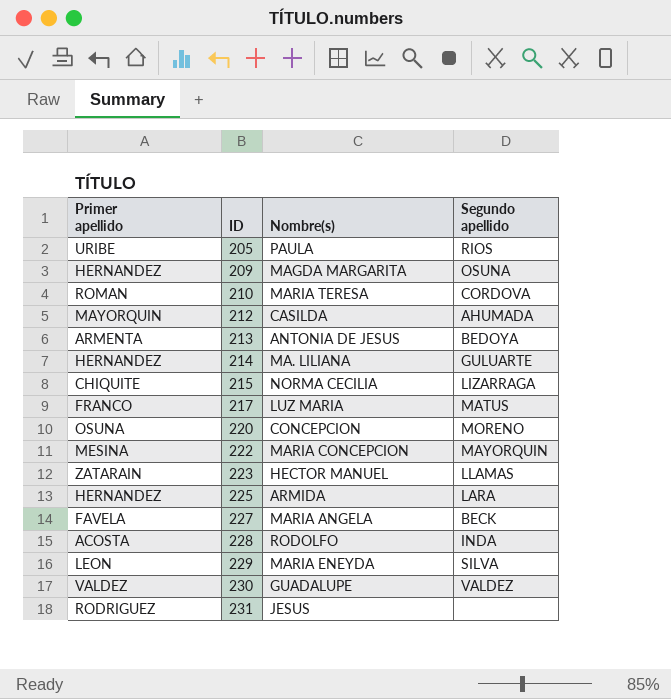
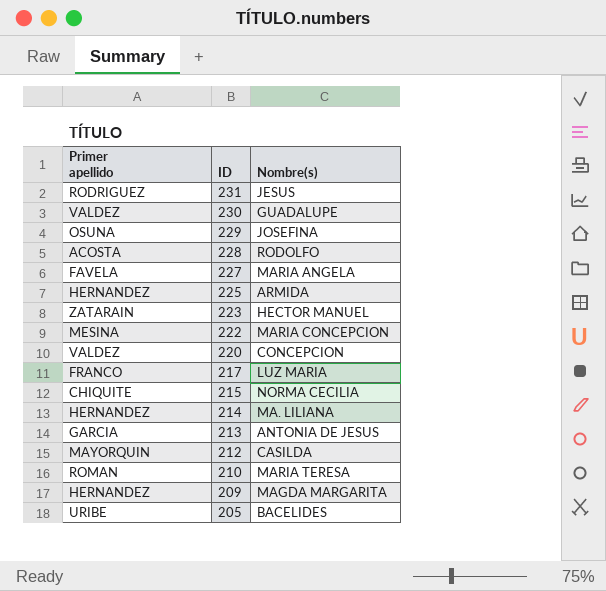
row order: ID ascending -> ID descending
column Segundo apellido | position: 4 -> none
229 | Primer apellido: LEON -> OSUNA
229 | Nombre(s): MARIA ENEYDA -> JOSEFINA
220 | Primer apellido: OSUNA -> VALDEZ
213 | Primer apellido: ARMENTA -> GARCIA
205 | Nombre(s): PAULA -> BACELIDES

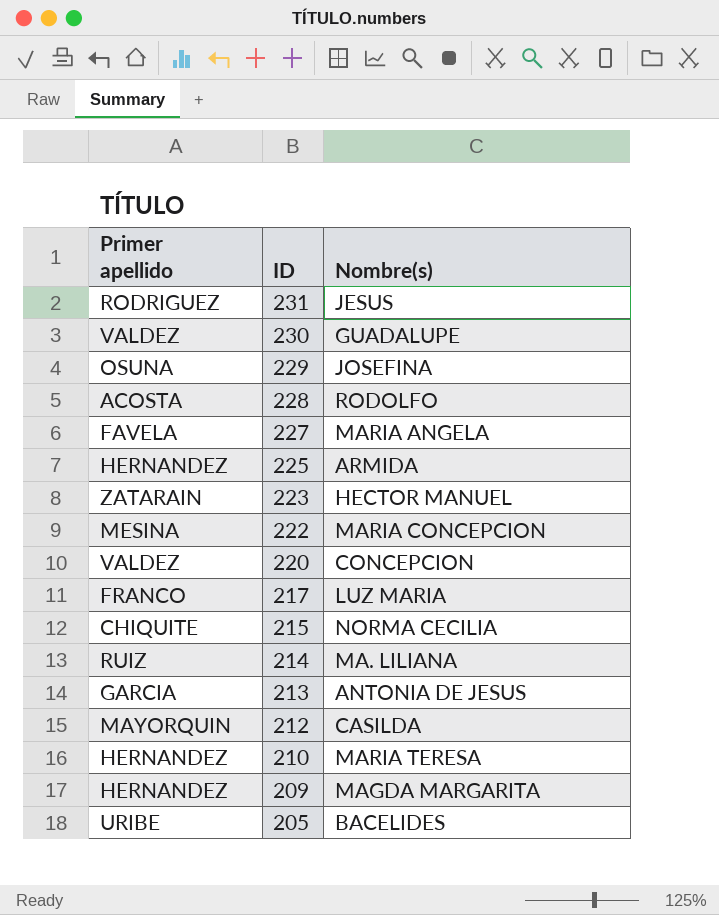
214 | Primer apellido: HERNANDEZ -> RUIZ
210 | Primer apellido: ROMAN -> HERNANDEZ

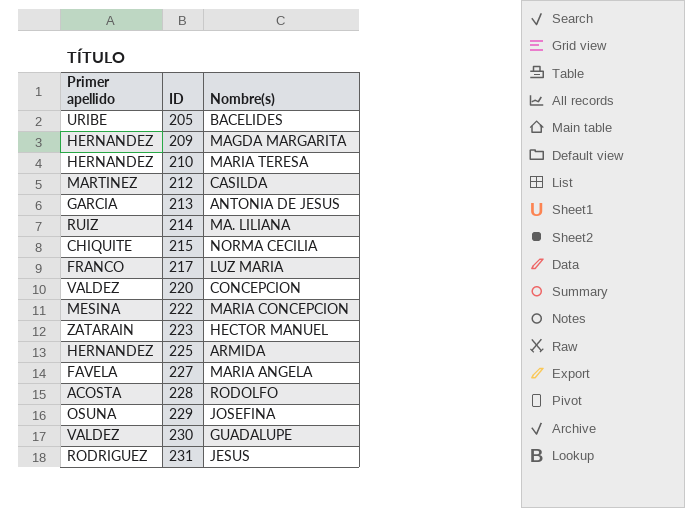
row order: ID descending -> ID ascending
212 | Primer apellido: MAYORQUIN -> MARTINEZ

